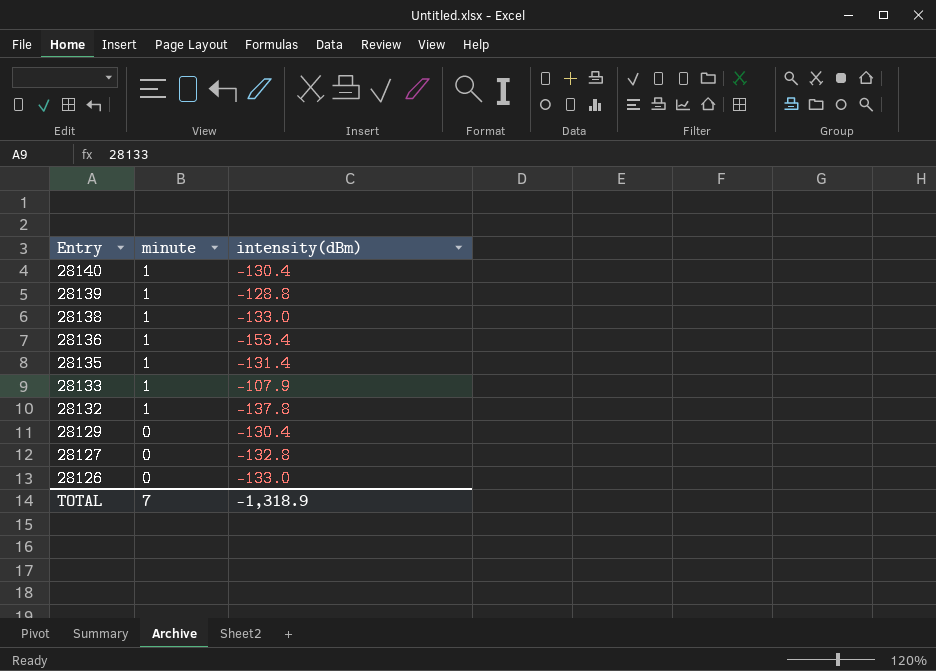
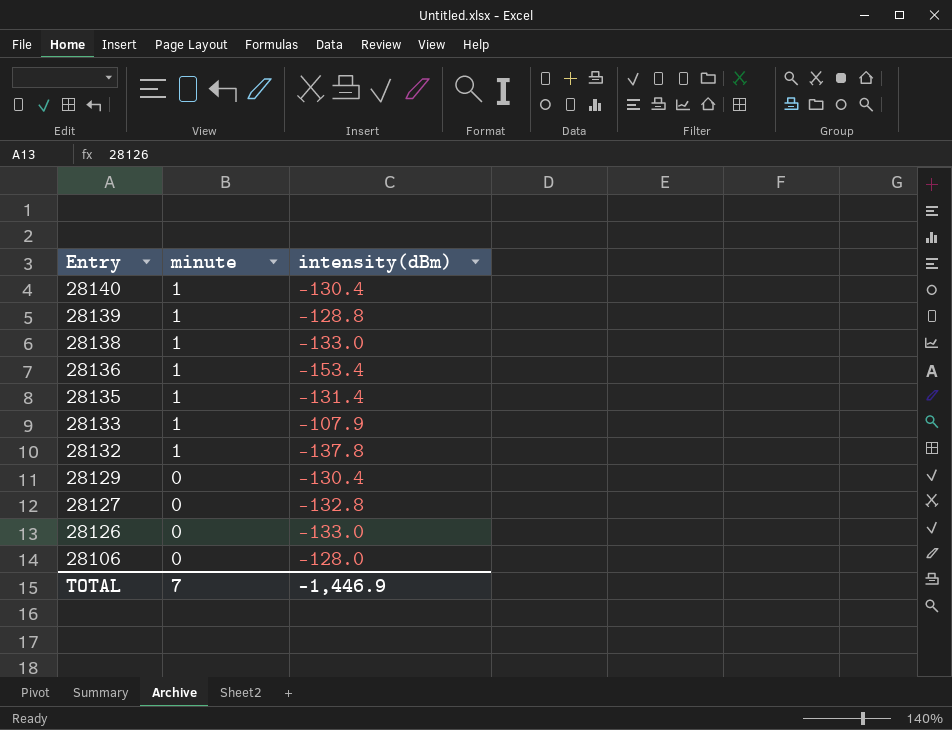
row 28106: none -> 0 | -128.0
TOTAL | intensity(dBm): -1,318.9 -> -1,446.9

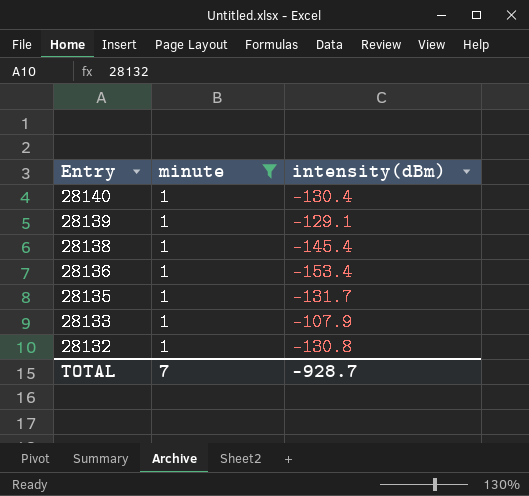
filter: none -> minute = 1
28139 | intensity(dBm): -128.8 -> -129.1
28138 | intensity(dBm): -133.0 -> -145.4
28135 | intensity(dBm): -131.4 -> -131.7
28132 | intensity(dBm): -137.8 -> -130.8
TOTAL | intensity(dBm): -1,446.9 -> -928.7

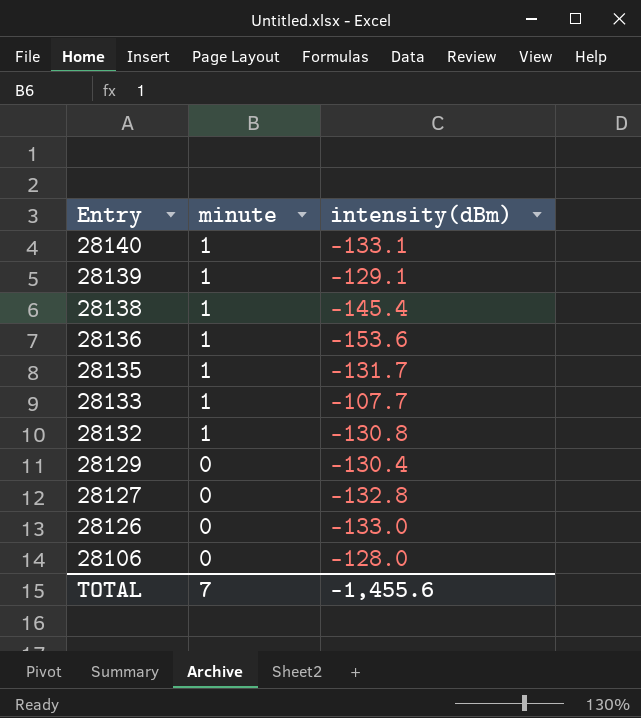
filter: minute = 1 -> none
28140 | intensity(dBm): -130.4 -> -133.1
28136 | intensity(dBm): -153.4 -> -153.6
28133 | intensity(dBm): -107.9 -> -107.7
TOTAL | intensity(dBm): -928.7 -> -1,455.6

